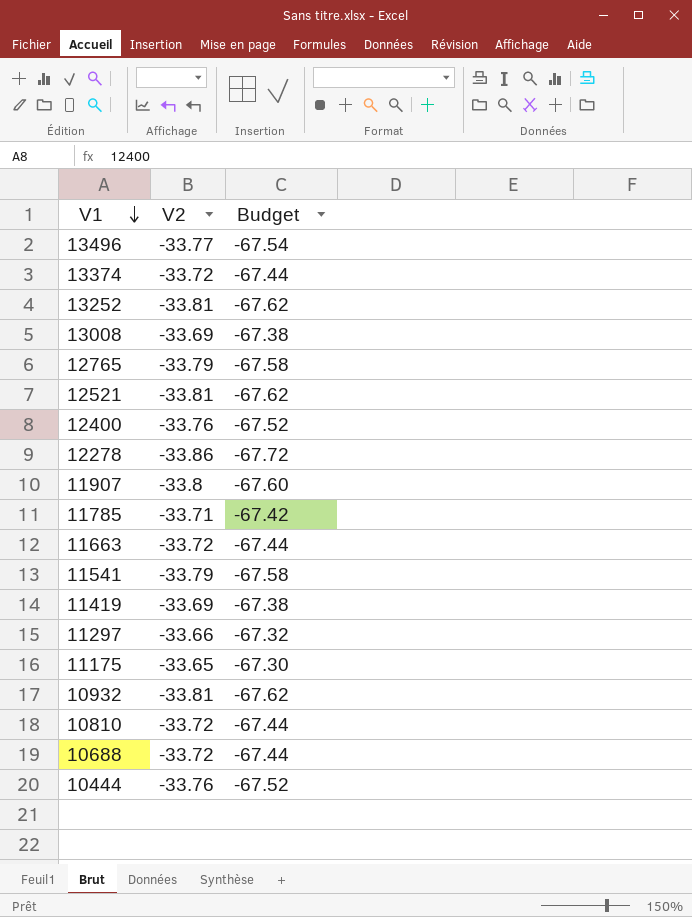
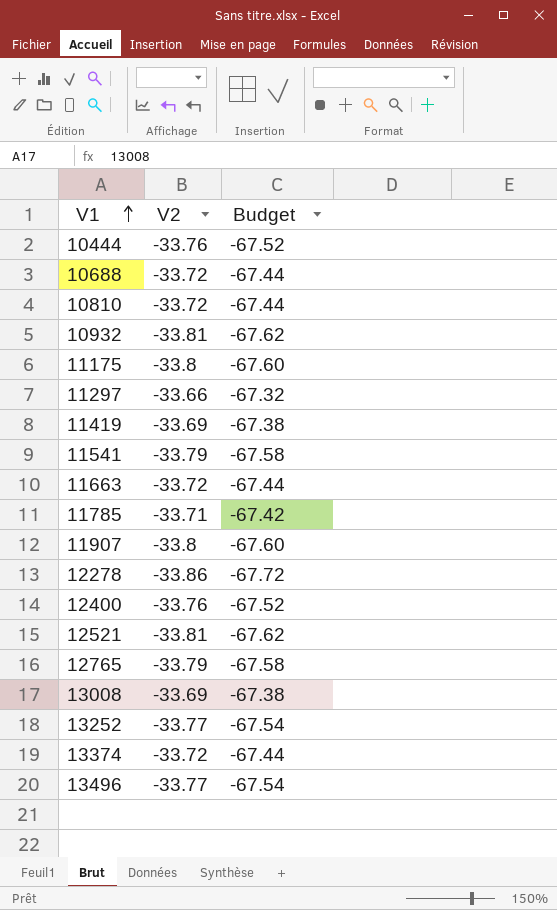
row order: V1 descending -> V1 ascending
11175 | V2: -33.65 -> -33.8
11175 | Budget: -67.30 -> -67.60
13252 | V2: -33.81 -> -33.77
13252 | Budget: -67.62 -> -67.54

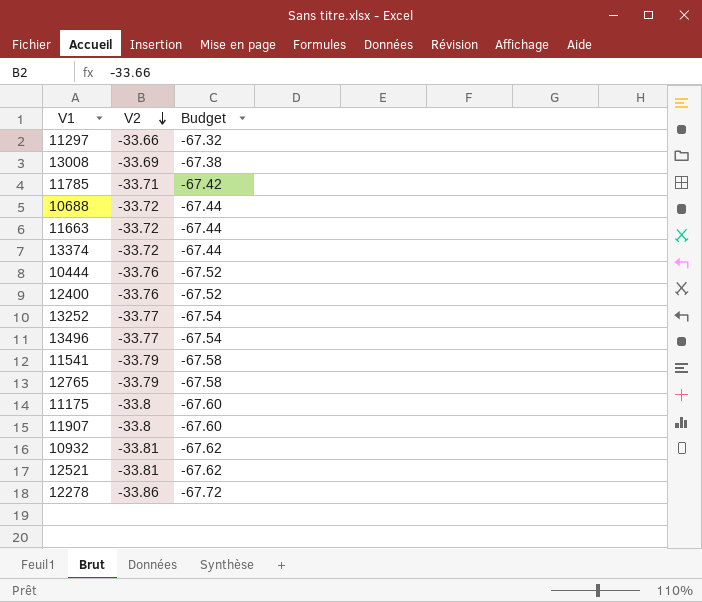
row order: V1 ascending -> V2 descending
row 10810: -33.72 | -67.44 -> none
row 11419: -33.69 | -67.38 -> none

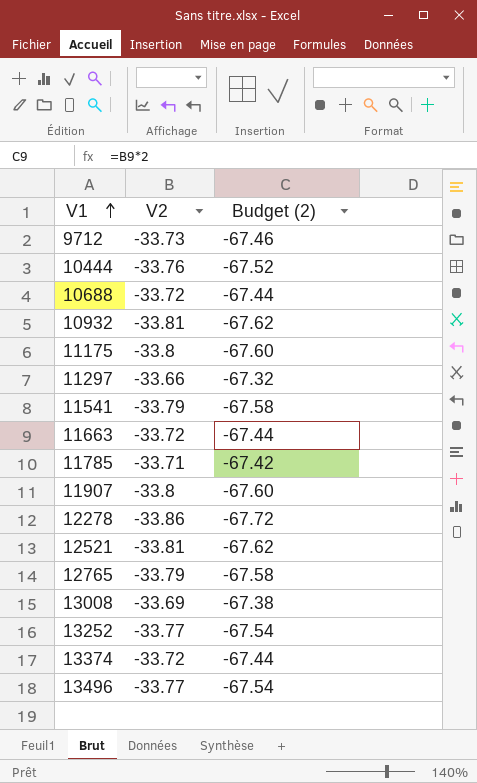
row order: V2 descending -> V1 ascending
column name: Budget -> Budget (2)
row 12400: -33.76 | -67.52 -> none
row 9712: none -> -33.73 | -67.46

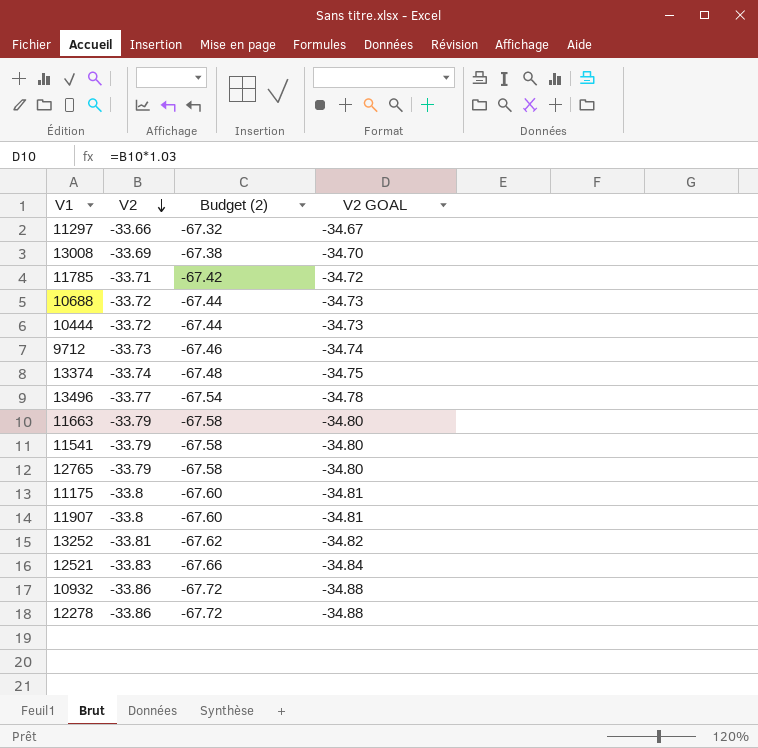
row order: V1 ascending -> V2 descending
column V2 GOAL | formula: none -> [V2] * 1.03
10444 | V2: -33.76 -> -33.72
10444 | Budget (2): -67.52 -> -67.44
13374 | V2: -33.72 -> -33.74
13374 | Budget (2): -67.44 -> -67.48
11663 | V2: -33.72 -> -33.79
11663 | Budget (2): -67.44 -> -67.58
13252 | V2: -33.77 -> -33.81
13252 | Budget (2): -67.54 -> -67.62
12521 | V2: -33.81 -> -33.83
12521 | Budget (2): -67.62 -> -67.66
10932 | V2: -33.81 -> -33.86
10932 | Budget (2): -67.62 -> -67.72

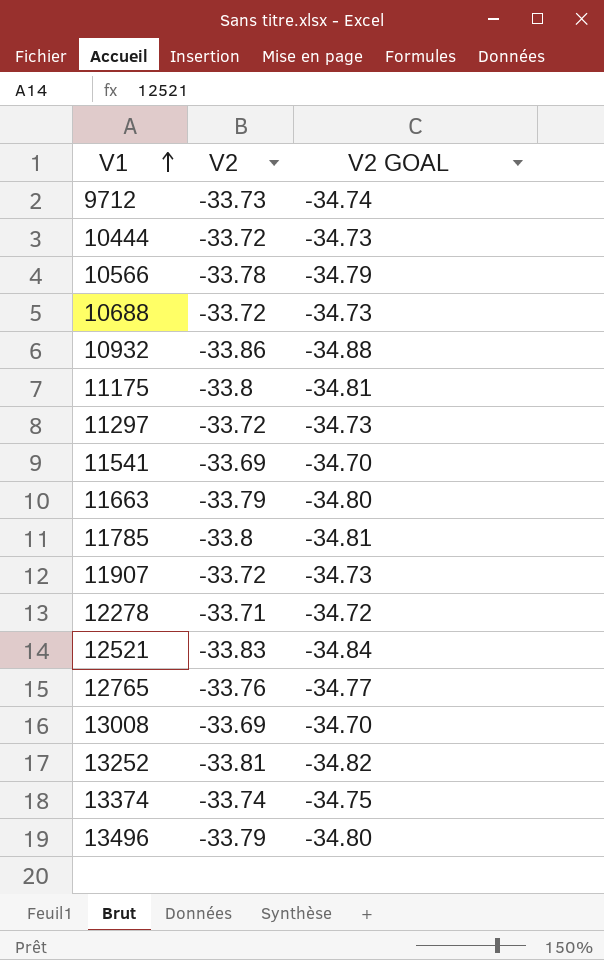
row order: V2 descending -> V1 ascending
column Budget (2) | formula: [V2] * 2 -> none
row 10566: none -> -33.78 | -34.79
11297 | V2: -33.66 -> -33.72
11297 | V2 GOAL: -34.67 -> -34.73
11541 | V2: -33.79 -> -33.69
11541 | V2 GOAL: -34.80 -> -34.70
11785 | V2: -33.71 -> -33.8
11785 | V2 GOAL: -34.72 -> -34.81
11907 | V2: -33.8 -> -33.72
11907 | V2 GOAL: -34.81 -> -34.73
12278 | V2: -33.86 -> -33.71
12278 | V2 GOAL: -34.88 -> -34.72
12765 | V2: -33.79 -> -33.76
12765 | V2 GOAL: -34.80 -> -34.77
13496 | V2: -33.77 -> -33.79
13496 | V2 GOAL: -34.78 -> -34.80

